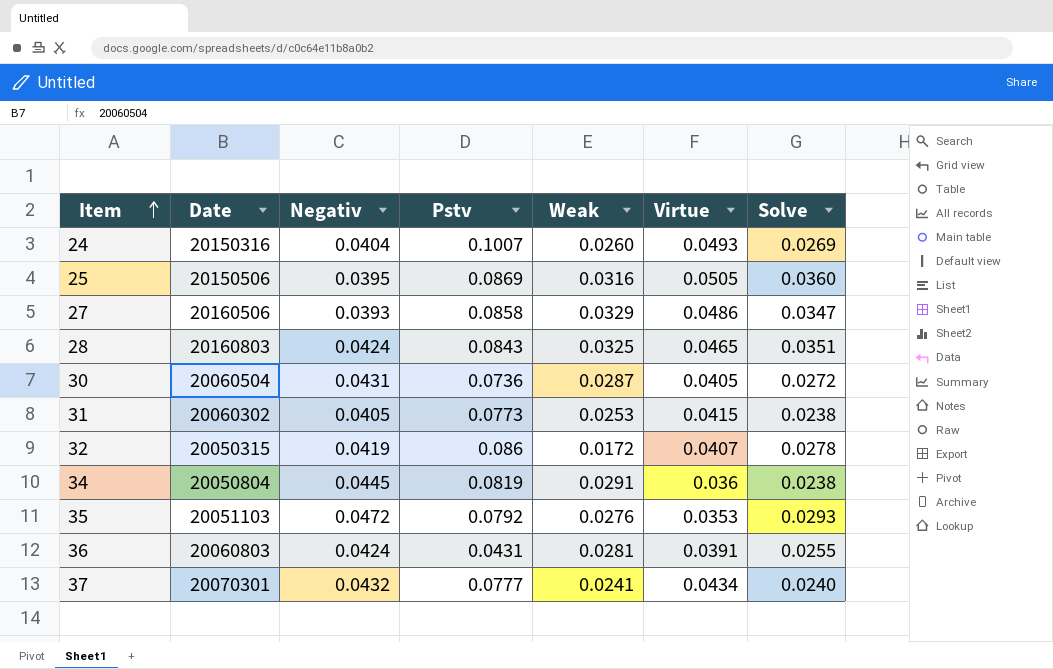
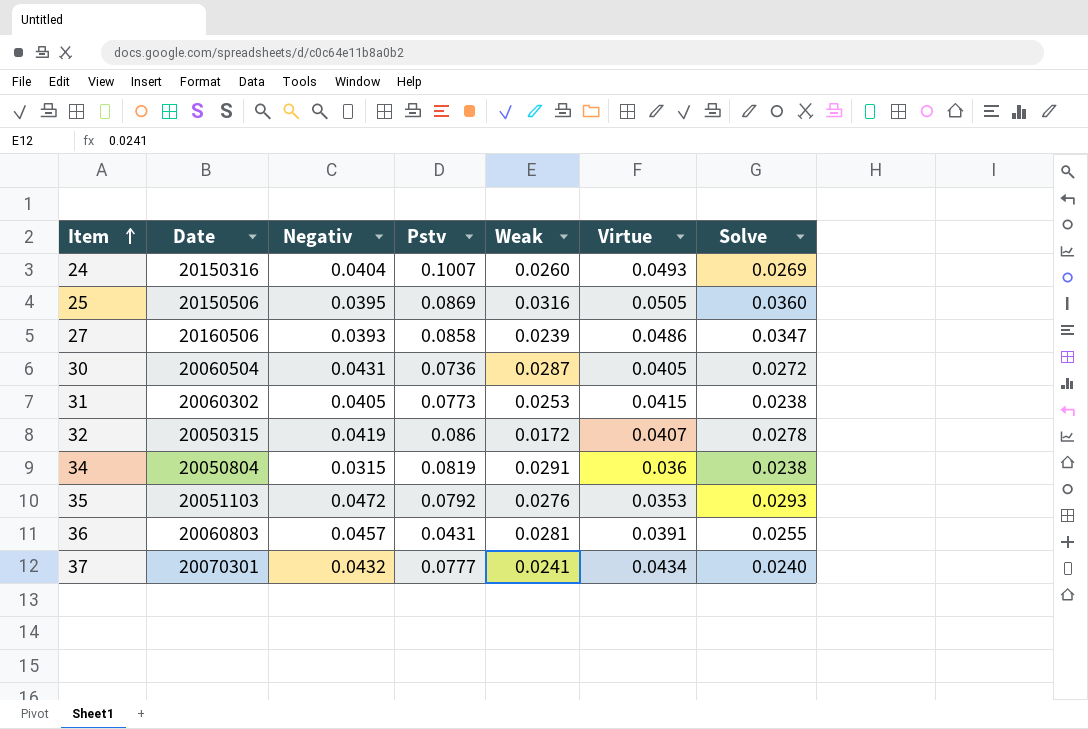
row 28: 20160803 | 0.0424 | 0.0843 | 0.0325 | 0.0465 | 0.0351 -> none
27 | Weak: 0.0329 -> 0.0239
34 | Negativ: 0.0445 -> 0.0315
36 | Negativ: 0.0424 -> 0.0457

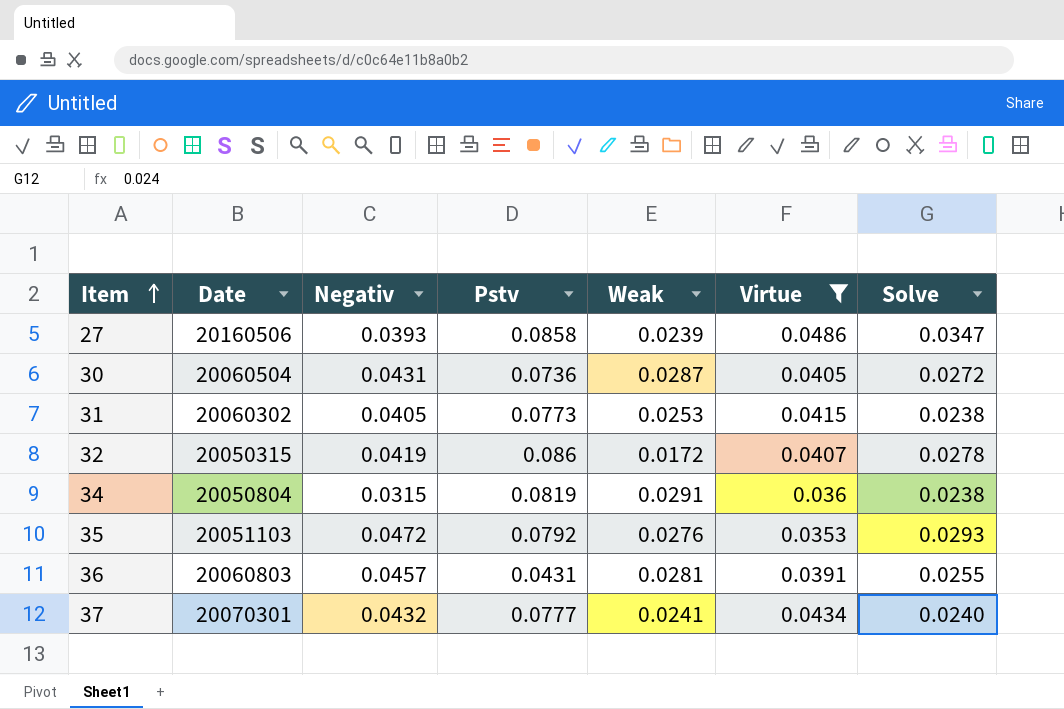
filter: none -> Virtue <= 0.0486

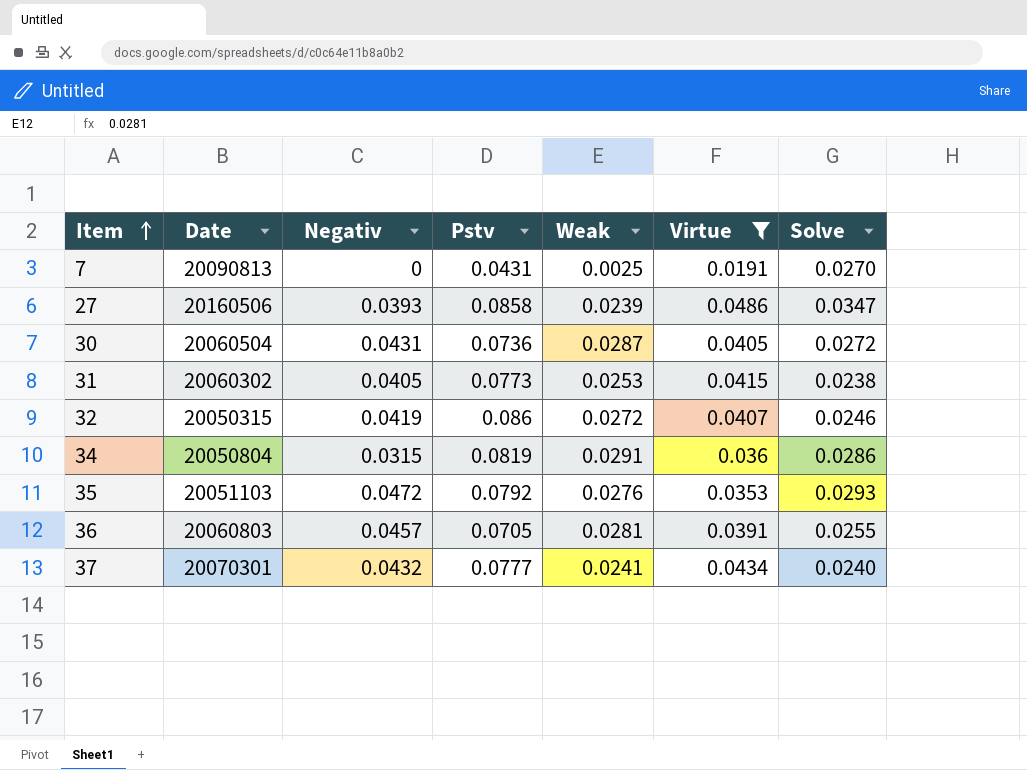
row 7: none -> 20090813 | 0 | 0.0431 | 0.0025 | 0.0191 | 0.0270
32 | Weak: 0.0172 -> 0.0272
32 | Solve: 0.0278 -> 0.0246
34 | Solve: 0.0238 -> 0.0286
36 | Pstv: 0.0431 -> 0.0705

